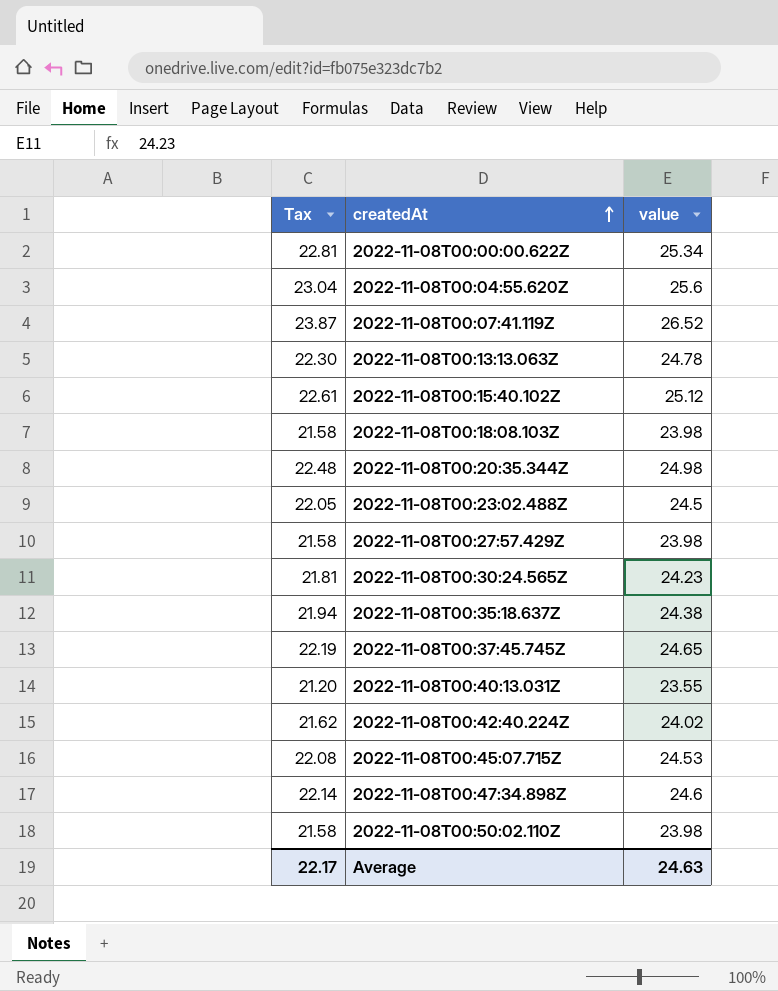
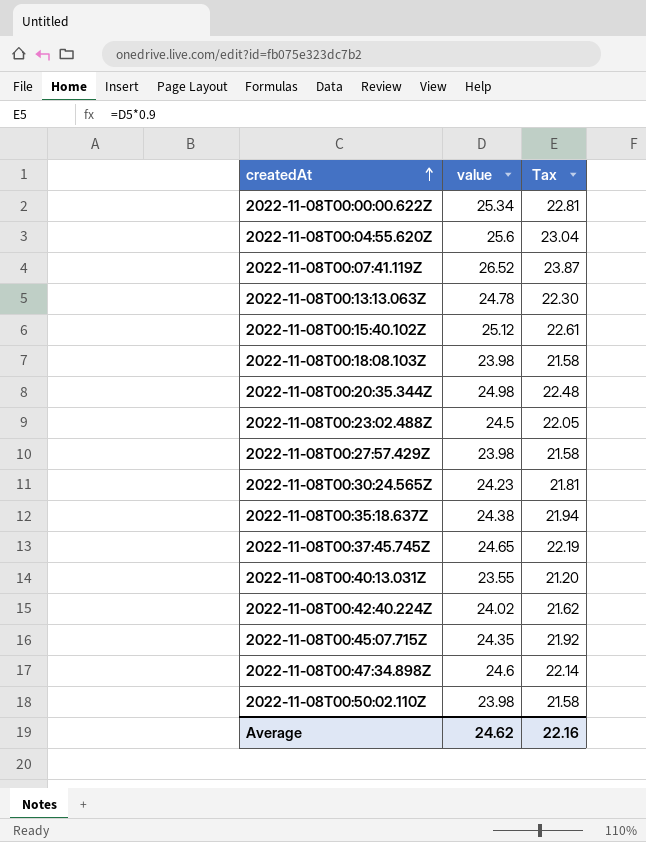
column Tax | position: 1 -> 3
2022-11-08T00:45:07.715Z | value: 24.53 -> 24.35
2022-11-08T00:45:07.715Z | Tax: 22.08 -> 21.92
Average | value: 24.63 -> 24.62
Average | Tax: 22.17 -> 22.16

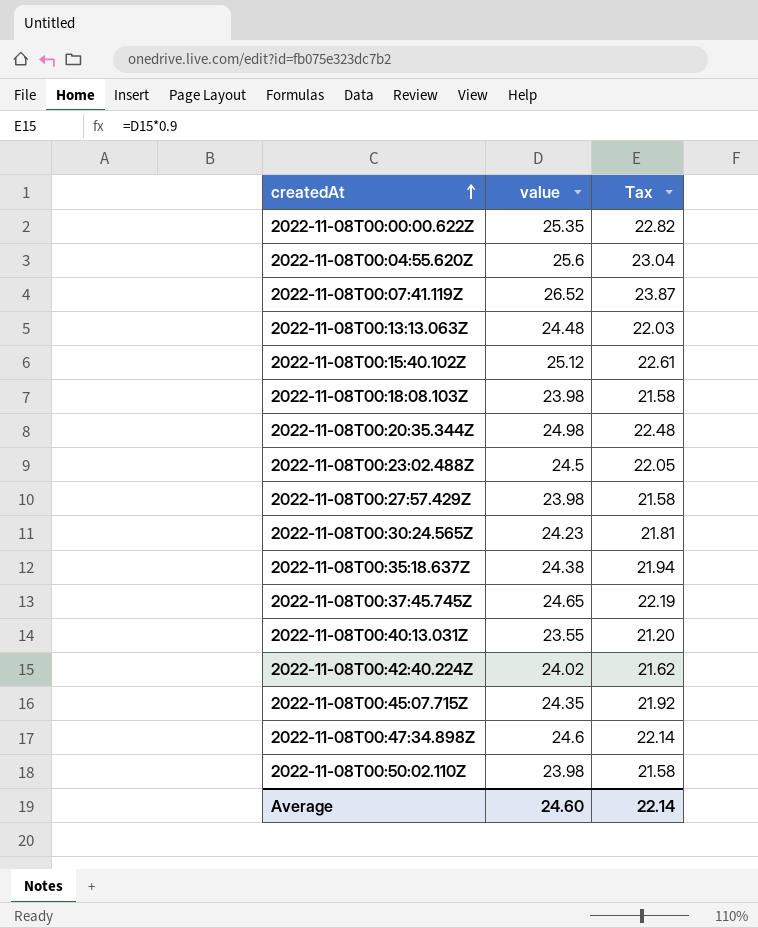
2022-11-08T00:00:00.622Z | value: 25.34 -> 25.35
2022-11-08T00:00:00.622Z | Tax: 22.81 -> 22.82
2022-11-08T00:13:13.063Z | value: 24.78 -> 24.48
2022-11-08T00:13:13.063Z | Tax: 22.30 -> 22.03
Average | value: 24.62 -> 24.60
Average | Tax: 22.16 -> 22.14

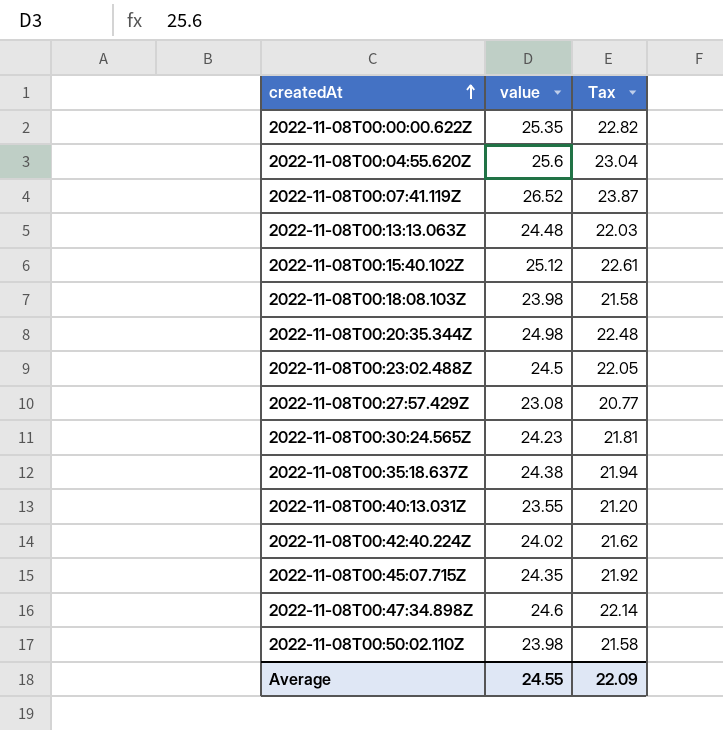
row 2022-11-08T00:37:45.745Z: 24.65 | 22.19 -> none
2022-11-08T00:27:57.429Z | value: 23.98 -> 23.08
2022-11-08T00:27:57.429Z | Tax: 21.58 -> 20.77
Average | value: 24.60 -> 24.55
Average | Tax: 22.14 -> 22.09

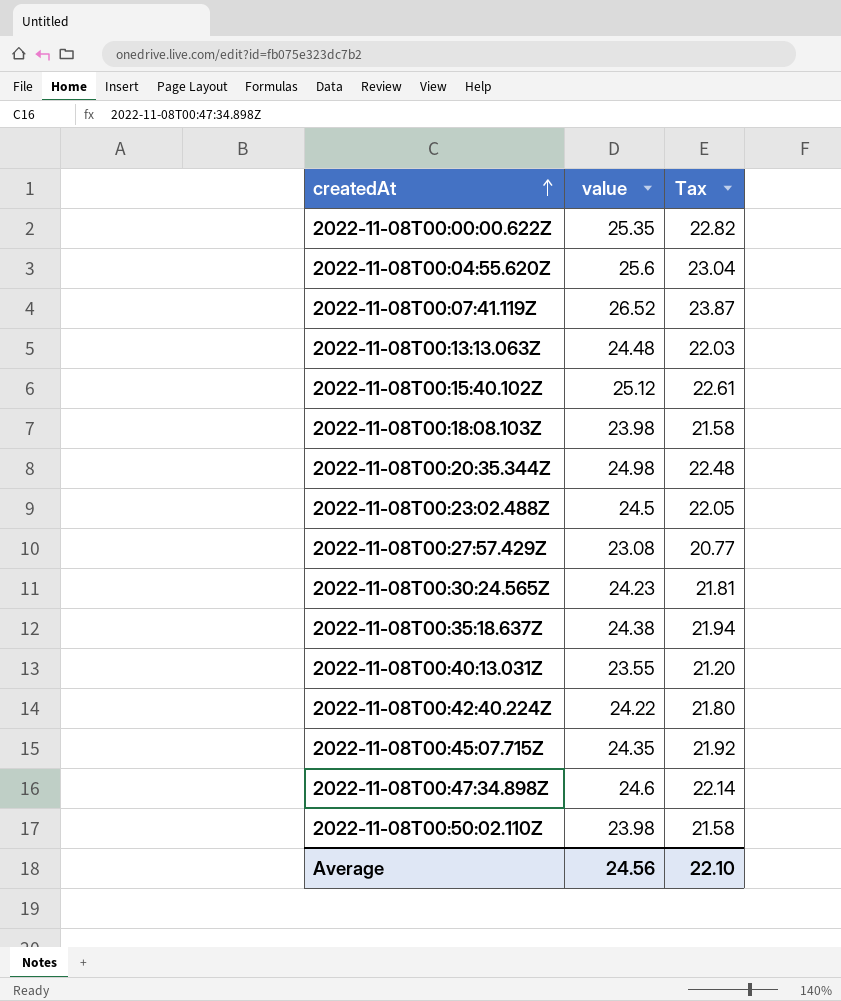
2022-11-08T00:42:40.224Z | value: 24.02 -> 24.22
2022-11-08T00:42:40.224Z | Tax: 21.62 -> 21.80
Average | value: 24.55 -> 24.56
Average | Tax: 22.09 -> 22.10

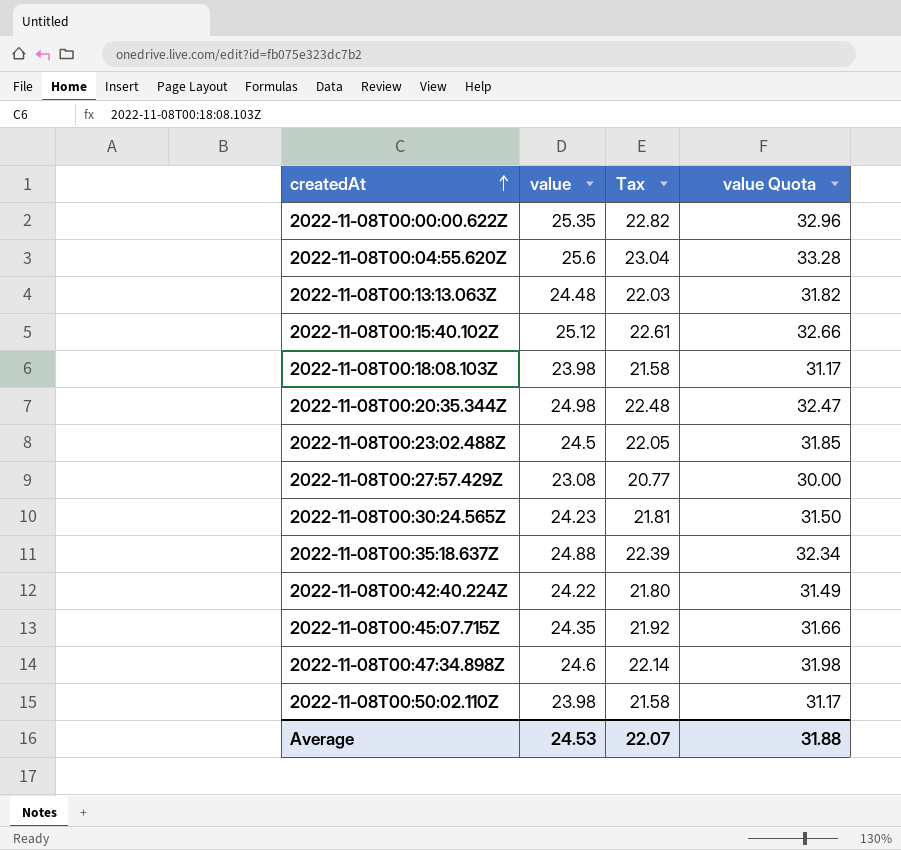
column value Quota | formula: none -> [value] * 1.3
row 2022-11-08T00:07:41.119Z: 26.52 | 23.87 -> none
row 2022-11-08T00:40:13.031Z: 23.55 | 21.20 -> none
2022-11-08T00:35:18.637Z | value: 24.38 -> 24.88
2022-11-08T00:35:18.637Z | Tax: 21.94 -> 22.39
Average | value: 24.56 -> 24.53
Average | Tax: 22.10 -> 22.07

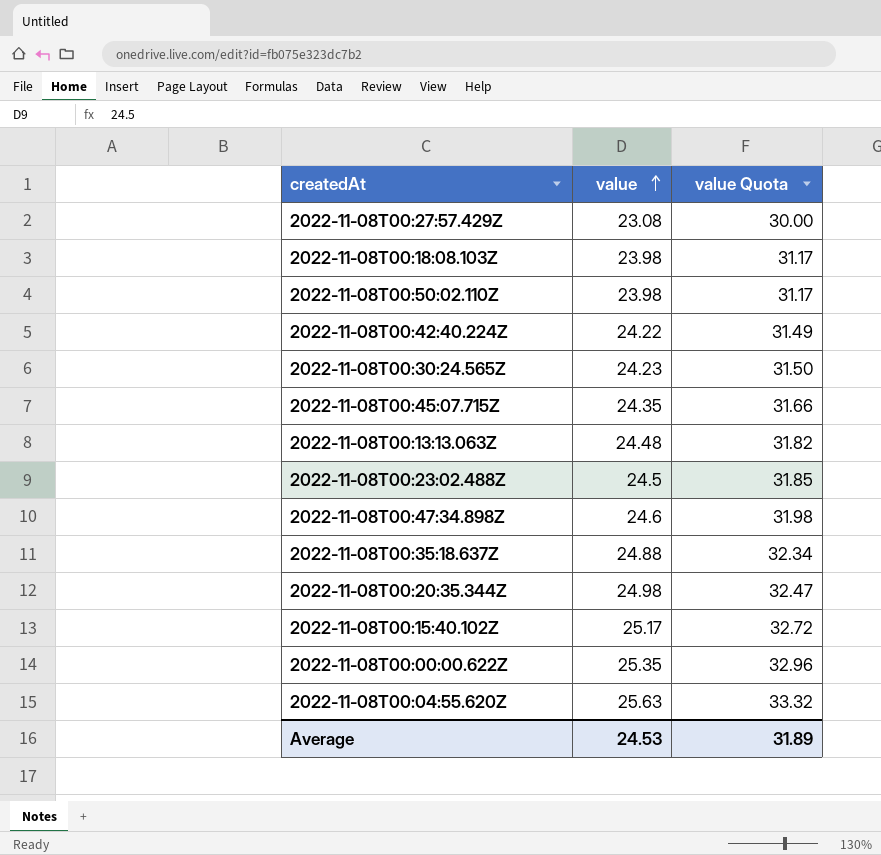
row order: createdAt ascending -> value ascending
column Tax | formula: [value] * 0.9 -> none
2022-11-08T00:15:40.102Z | value: 25.12 -> 25.17
2022-11-08T00:15:40.102Z | value Quota: 32.66 -> 32.72
2022-11-08T00:04:55.620Z | value: 25.6 -> 25.63
2022-11-08T00:04:55.620Z | value Quota: 33.28 -> 33.32
Average | value Quota: 31.88 -> 31.89

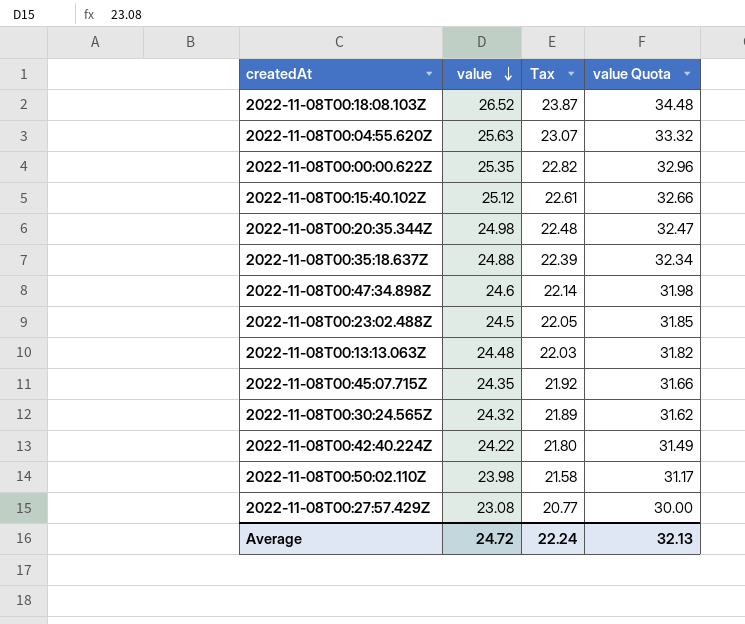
row order: value ascending -> value descending
column Tax | formula: none -> [value] * 0.9
2022-11-08T00:18:08.103Z | value: 23.98 -> 26.52
2022-11-08T00:18:08.103Z | value Quota: 31.17 -> 34.48
2022-11-08T00:15:40.102Z | value: 25.17 -> 25.12
2022-11-08T00:15:40.102Z | value Quota: 32.72 -> 32.66
2022-11-08T00:30:24.565Z | value: 24.23 -> 24.32
2022-11-08T00:30:24.565Z | value Quota: 31.50 -> 31.62
Average | value: 24.53 -> 24.72
Average | value Quota: 31.89 -> 32.13

